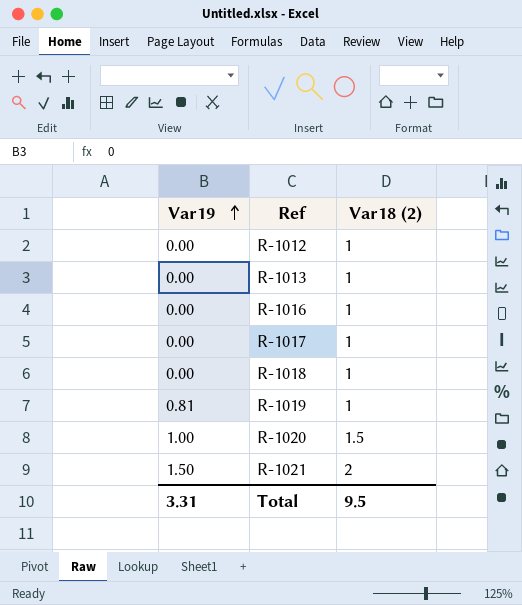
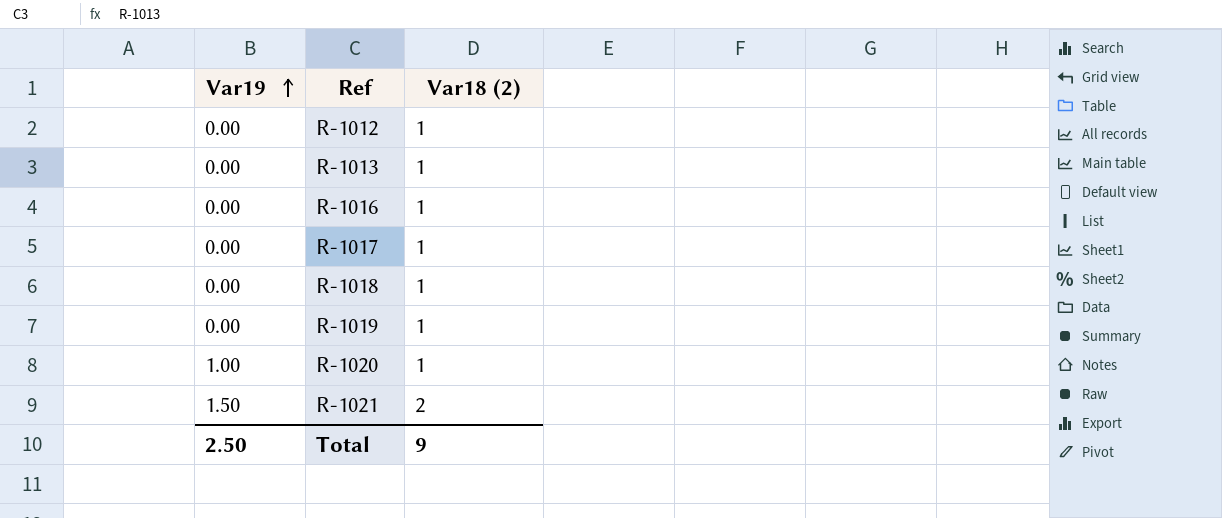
R-1019 | Var19: 0.81 -> 0.00
R-1020 | Var18 (2): 1.5 -> 1
Total | Var19: 3.31 -> 2.50
Total | Var18 (2): 9.5 -> 9

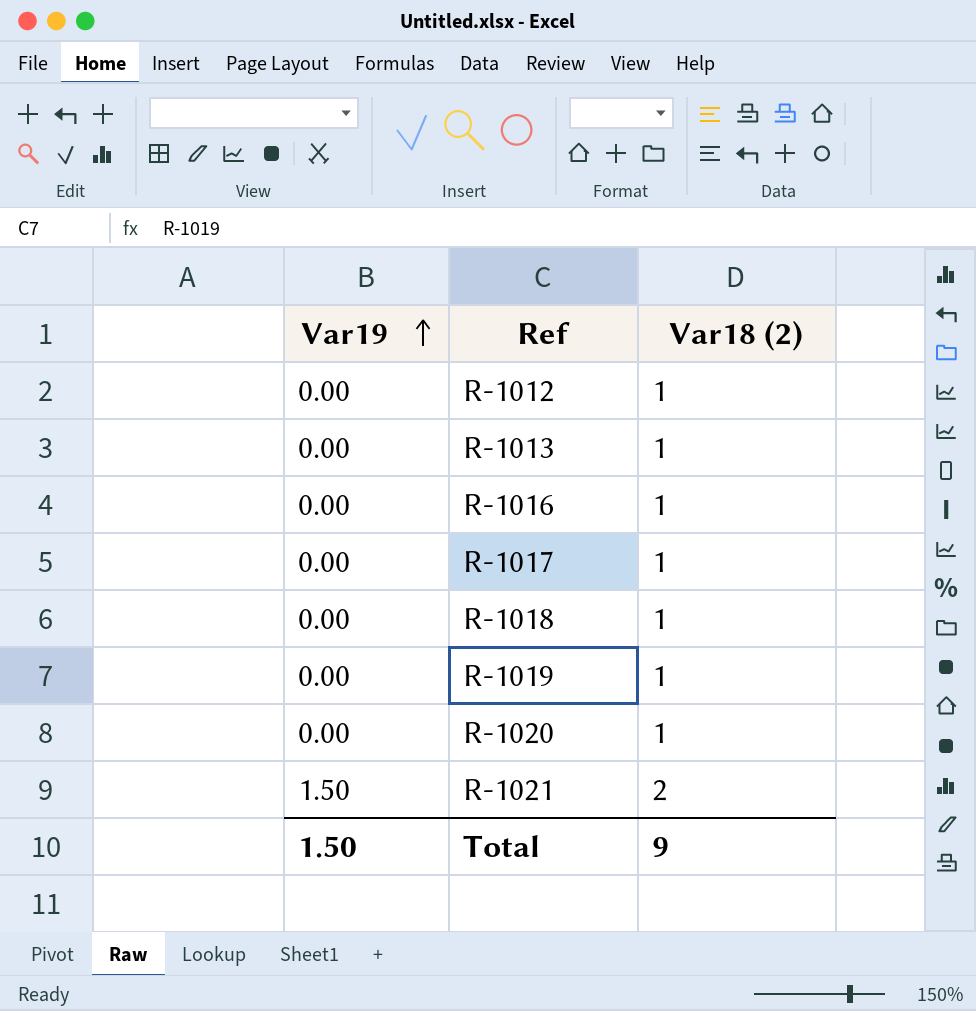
R-1020 | Var19: 1.00 -> 0.00
Total | Var19: 2.50 -> 1.50

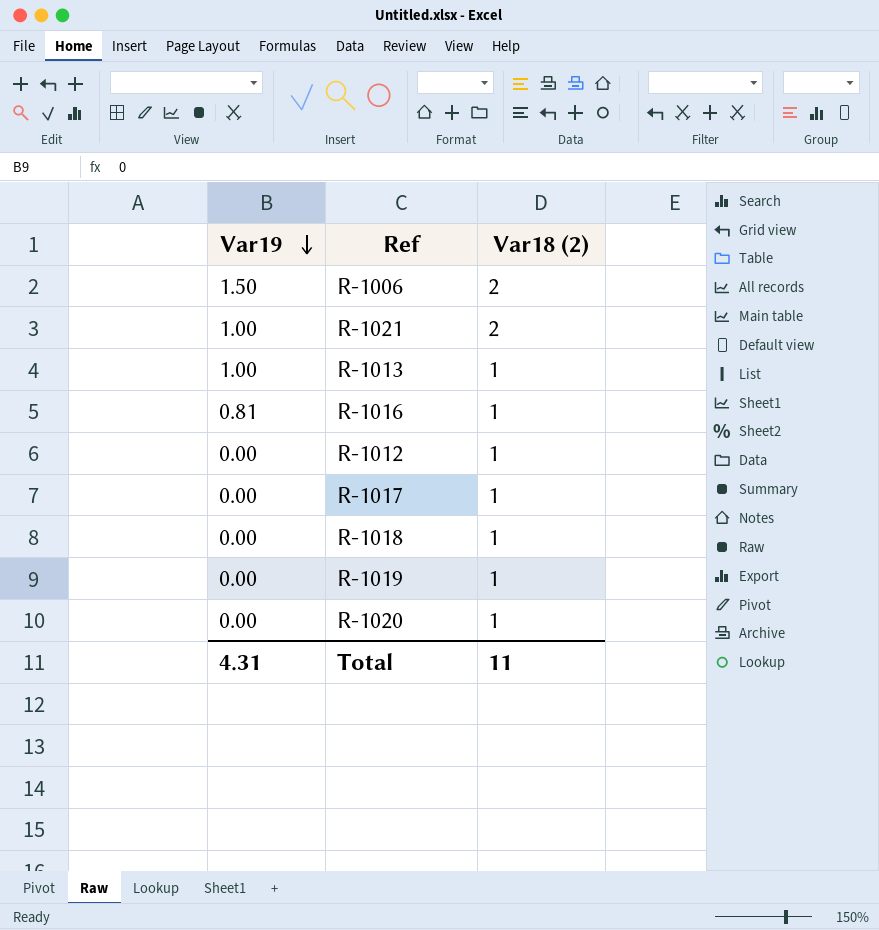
row order: Var19 ascending -> Var19 descending
row R-1006: none -> 1.50 | 2
R-1021 | Var19: 1.50 -> 1.00
R-1013 | Var19: 0.00 -> 1.00
R-1016 | Var19: 0.00 -> 0.81
Total | Var19: 1.50 -> 4.31
Total | Var18 (2): 9 -> 11

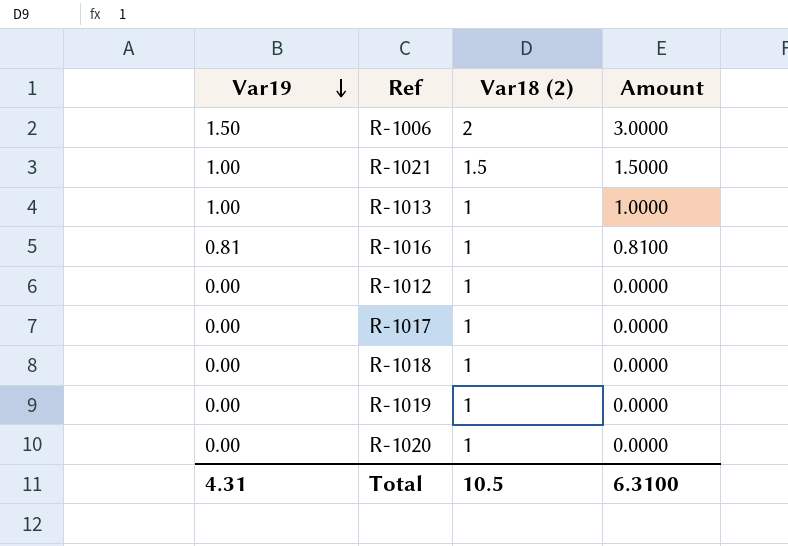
column Amount | formula: none -> [Var19] * [Var18 (2)]
R-1021 | Var18 (2): 2 -> 1.5
Total | Var18 (2): 11 -> 10.5

